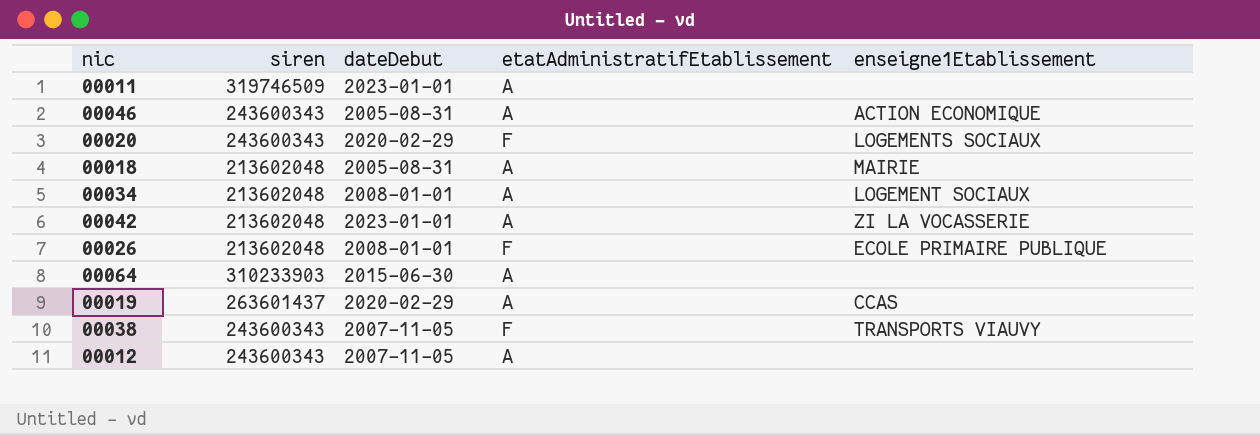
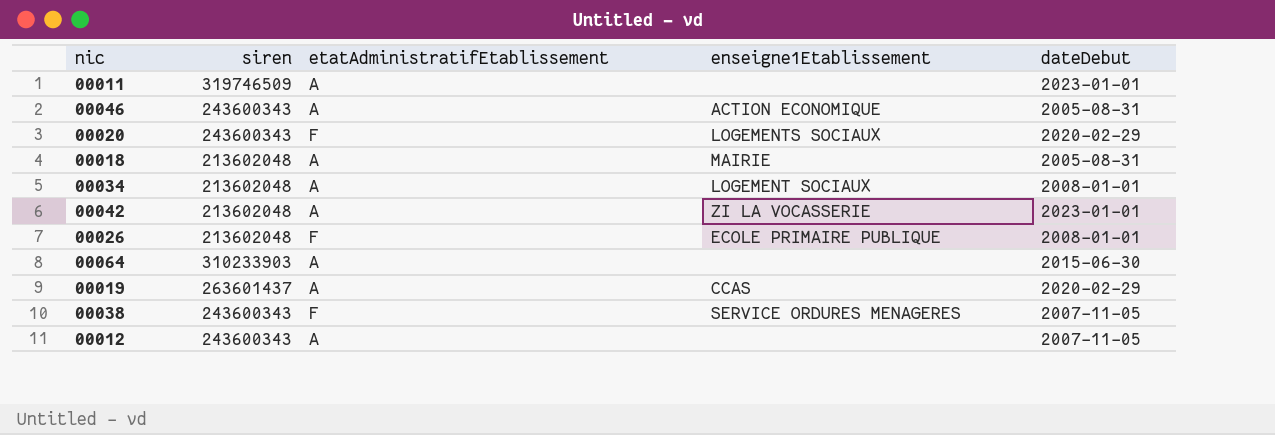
column dateDebut | position: 3 -> 5
00038 | enseigne1Etablissement: TRANSPORTS VIAUVY -> SERVICE ORDURES MENAGERES

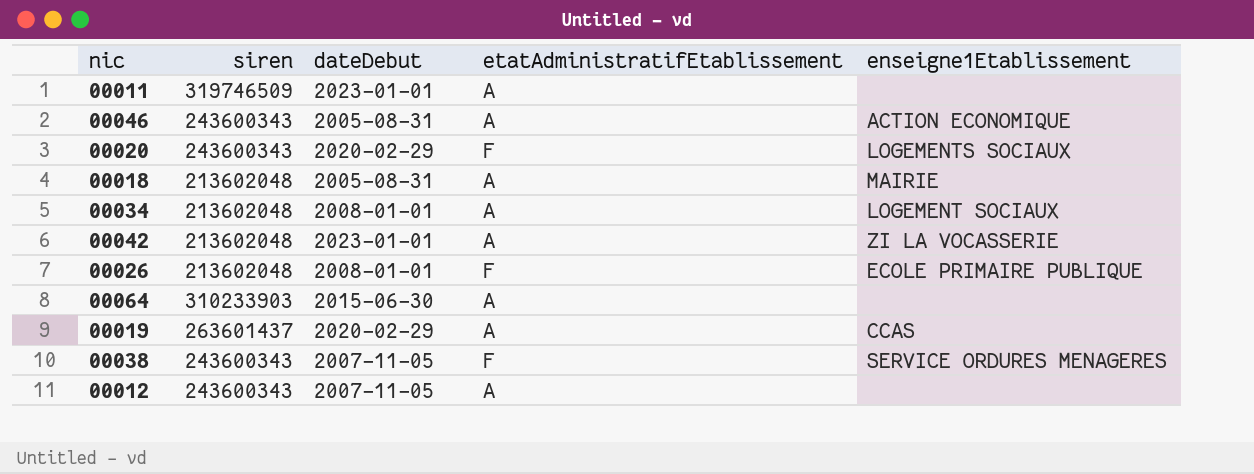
column dateDebut | position: 5 -> 3

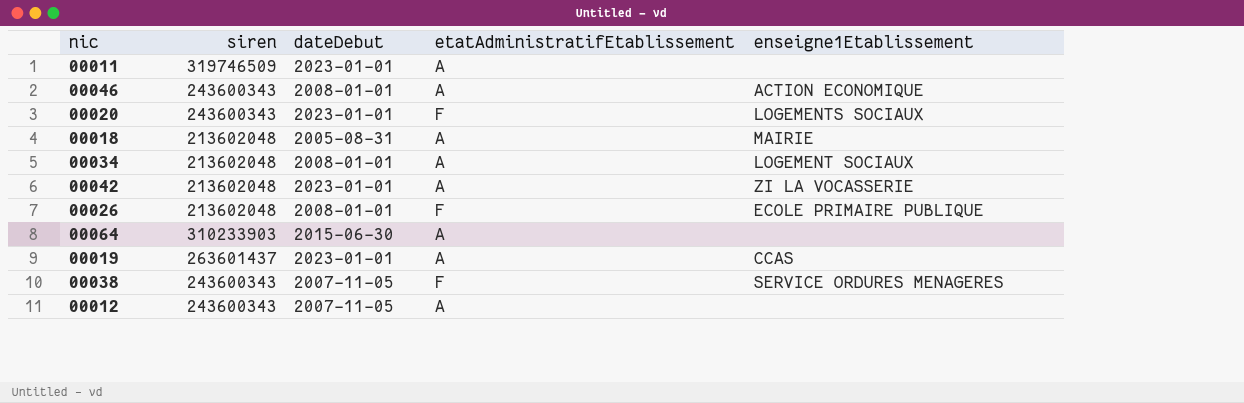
00046 | dateDebut: 2005-08-31 -> 2008-01-01
00020 | dateDebut: 2020-02-29 -> 2023-01-01
00019 | dateDebut: 2020-02-29 -> 2023-01-01

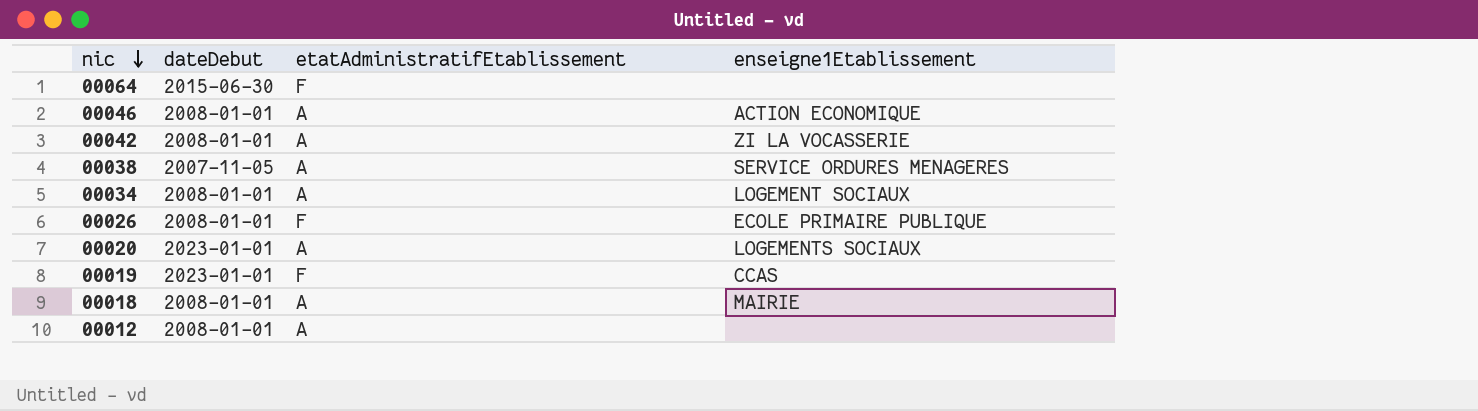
row order: none -> nic descending
column siren | position: 2 -> none
row 00011: 319746509 | 2023-01-01 | A | none -> none
00064 | etatAdministratifEtablissement: A -> F
00042 | dateDebut: 2023-01-01 -> 2008-01-01
00038 | etatAdministratifEtablissement: F -> A
00020 | etatAdministratifEtablissement: F -> A
00019 | etatAdministratifEtablissement: A -> F
00018 | dateDebut: 2005-08-31 -> 2008-01-01
00012 | dateDebut: 2007-11-05 -> 2008-01-01

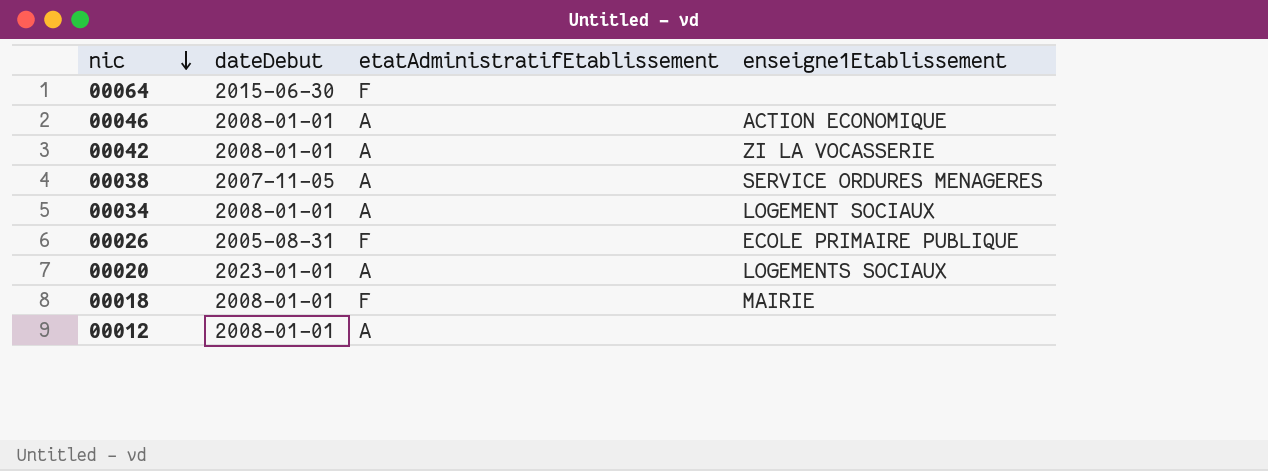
row 00019: 2023-01-01 | F | CCAS -> none
00026 | dateDebut: 2008-01-01 -> 2005-08-31
00018 | etatAdministratifEtablissement: A -> F

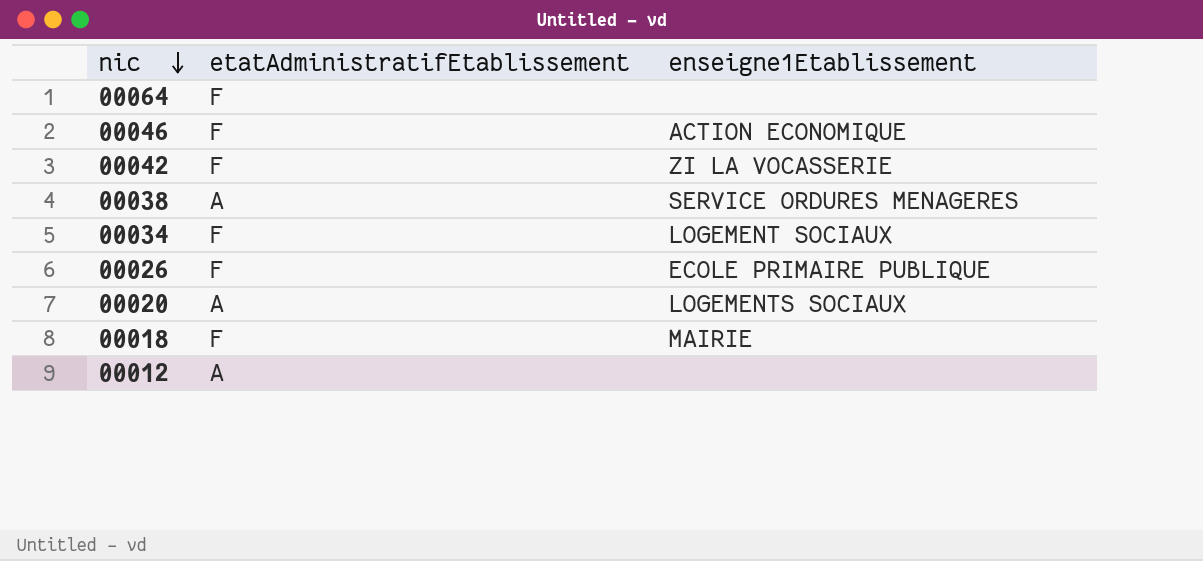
column dateDebut | position: 2 -> none
00046 | etatAdministratifEtablissement: A -> F
00042 | etatAdministratifEtablissement: A -> F
00034 | etatAdministratifEtablissement: A -> F

